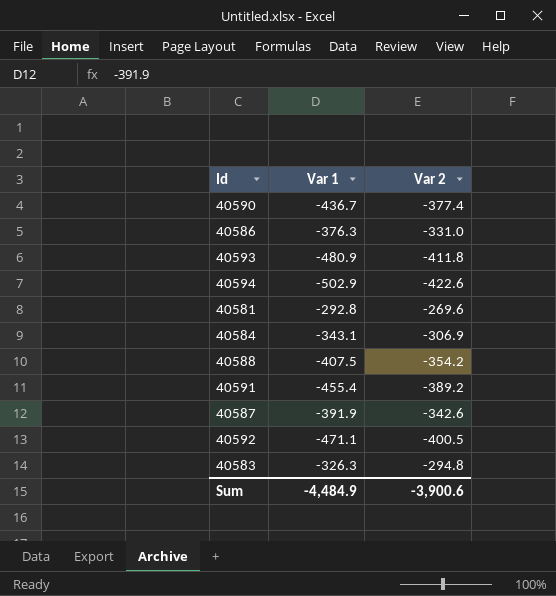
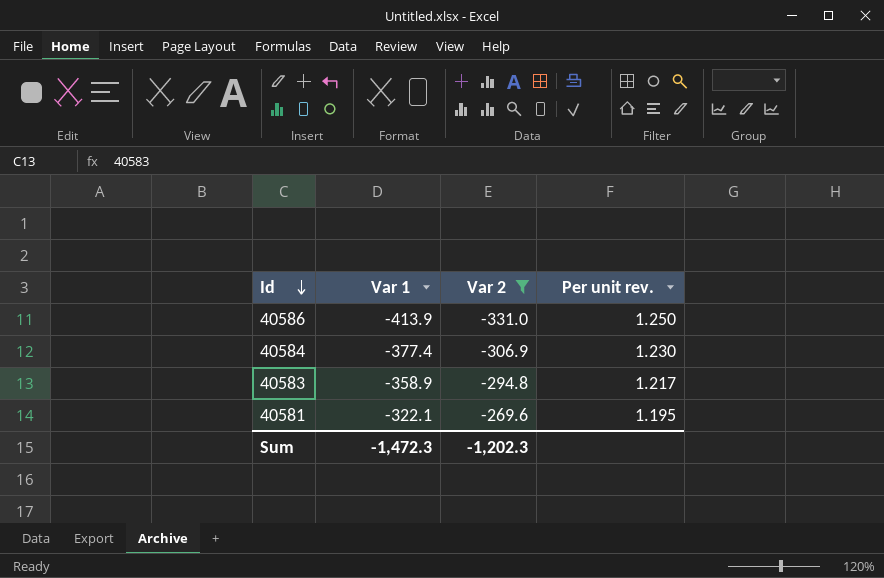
filter: none -> Var 2 >= -331.0
row order: none -> Id descending
column Per unit rev. | formula: none -> [Var 1] / [Var 2]
40586 | Var 1: -376.3 -> -413.9
40584 | Var 1: -343.1 -> -377.4
40583 | Var 1: -326.3 -> -358.9
40581 | Var 1: -292.8 -> -322.1
Sum | Var 1: -4,484.9 -> -1,472.3
Sum | Var 2: -3,900.6 -> -1,202.3

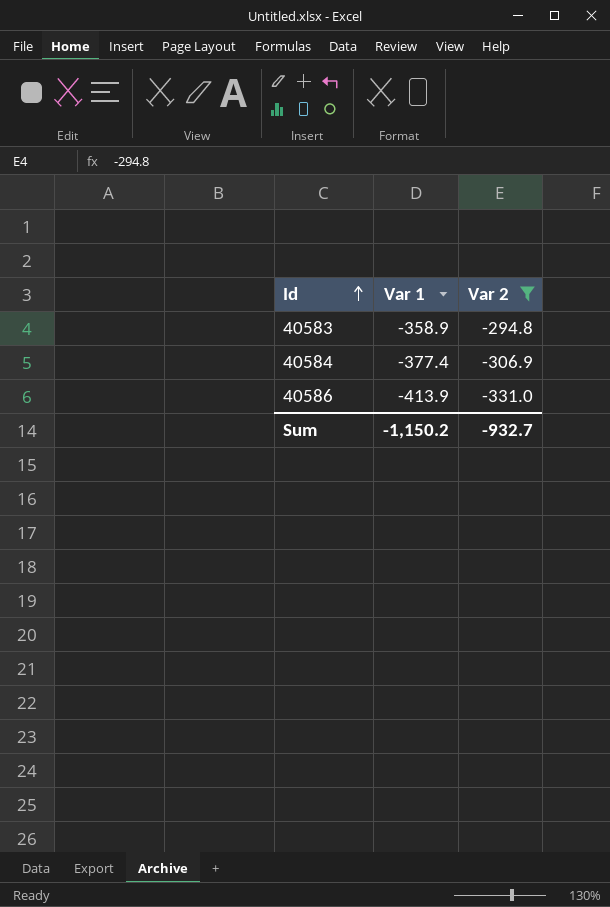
row order: Id descending -> Id ascending
column Per unit rev. | formula: [Var 1] / [Var 2] -> none
row 40581: -322.1 | -269.6 | 1.195 -> none
Sum | Var 1: -1,472.3 -> -1,150.2
Sum | Var 2: -1,202.3 -> -932.7

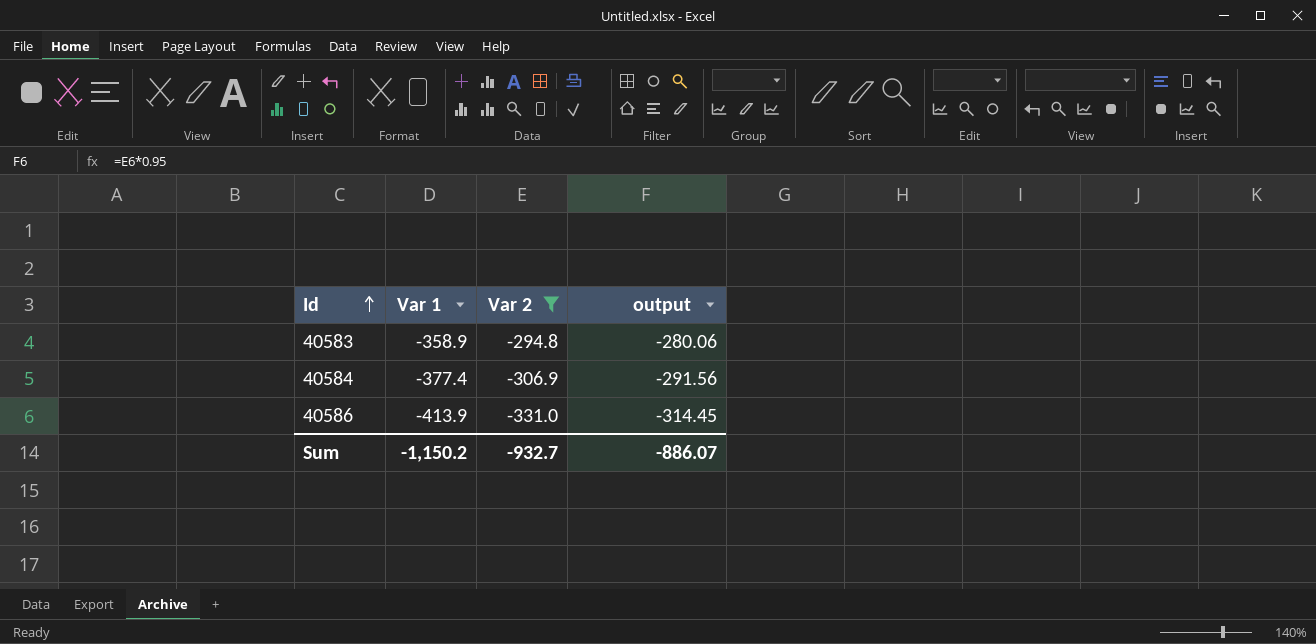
column output | formula: none -> [Var 2] * 0.95

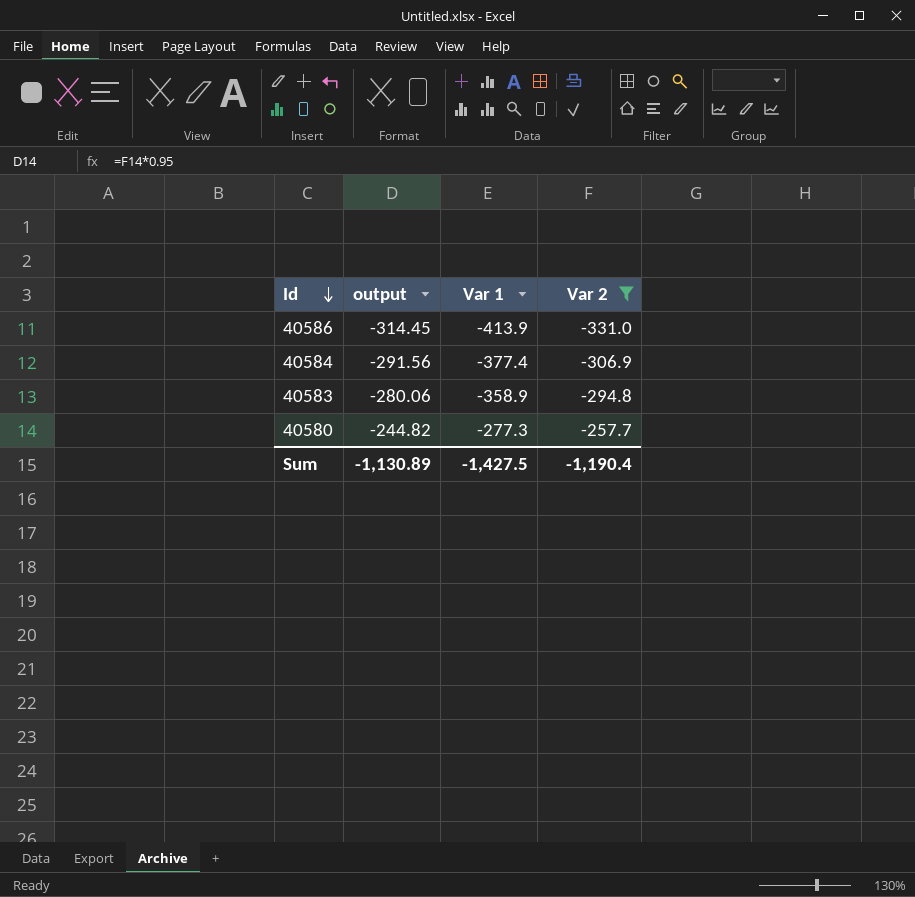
row order: Id ascending -> Id descending
column output | position: 4 -> 2
row 40580: none -> -244.82 | -277.3 | -257.7
Sum | output: -886.07 -> -1,130.89
Sum | Var 1: -1,150.2 -> -1,427.5
Sum | Var 2: -932.7 -> -1,190.4

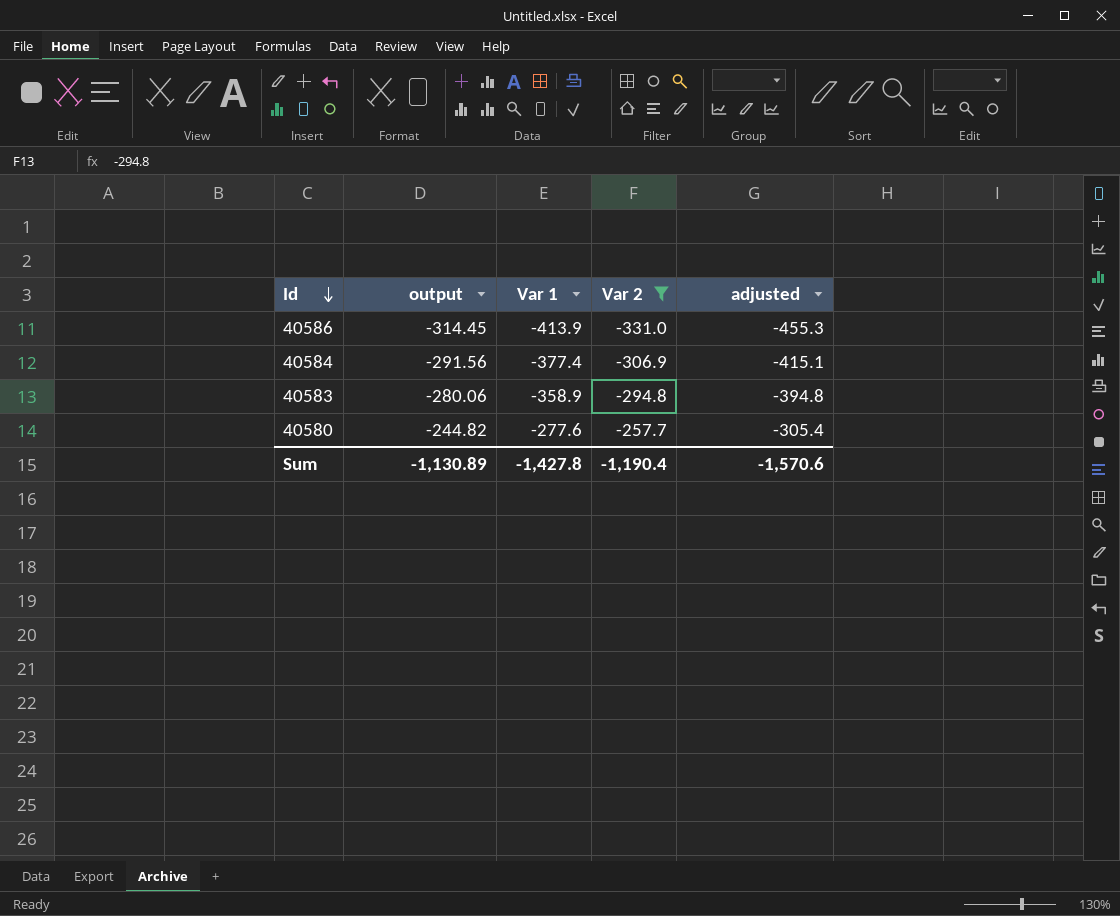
column adjusted | formula: none -> [Var 1] * 1.1
40580 | Var 1: -277.3 -> -277.6
Sum | Var 1: -1,427.5 -> -1,427.8

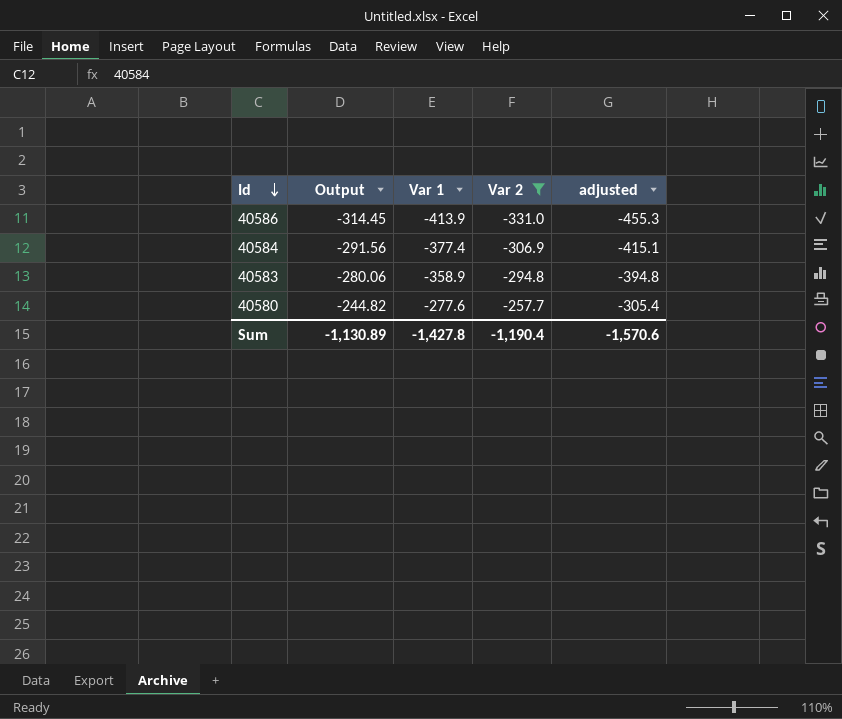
column name: output -> Output

